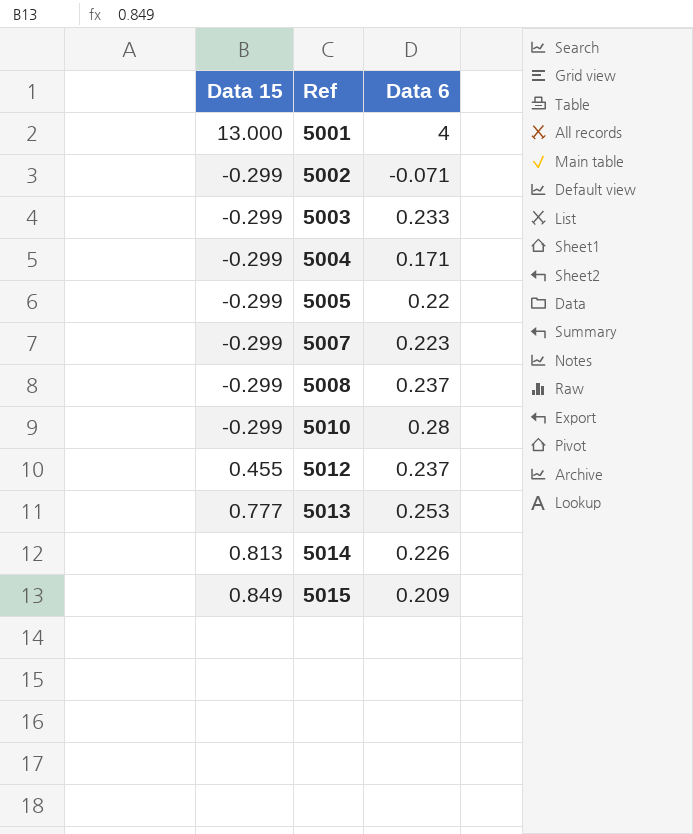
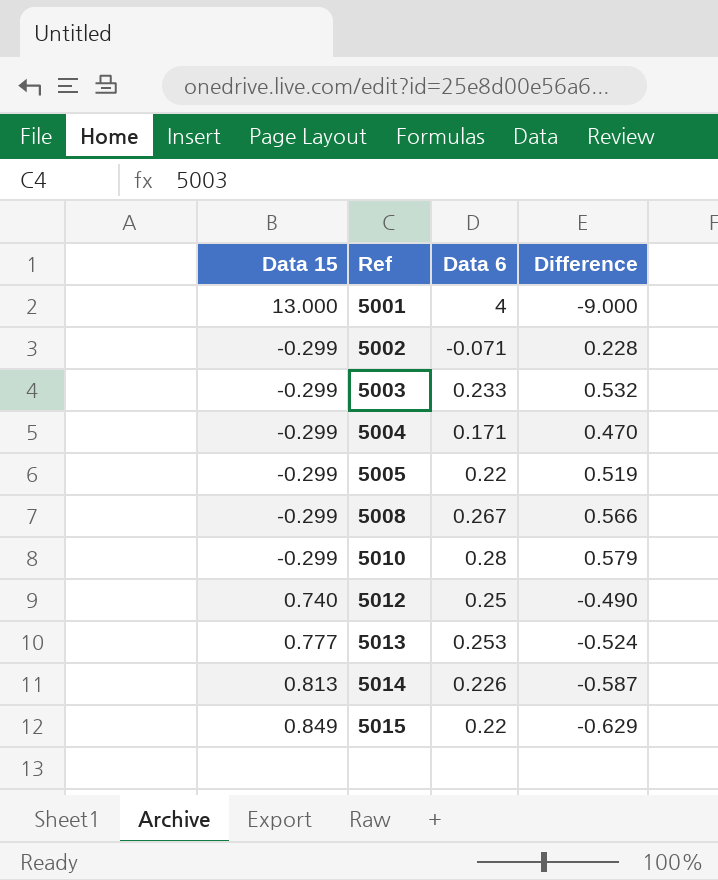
column Difference | formula: none -> [Data 6] - [Data 15]
row 5007: -0.299 | 0.223 -> none
5008 | Data 6: 0.237 -> 0.267
5012 | Data 15: 0.455 -> 0.740
5012 | Data 6: 0.237 -> 0.25
5015 | Data 6: 0.209 -> 0.22

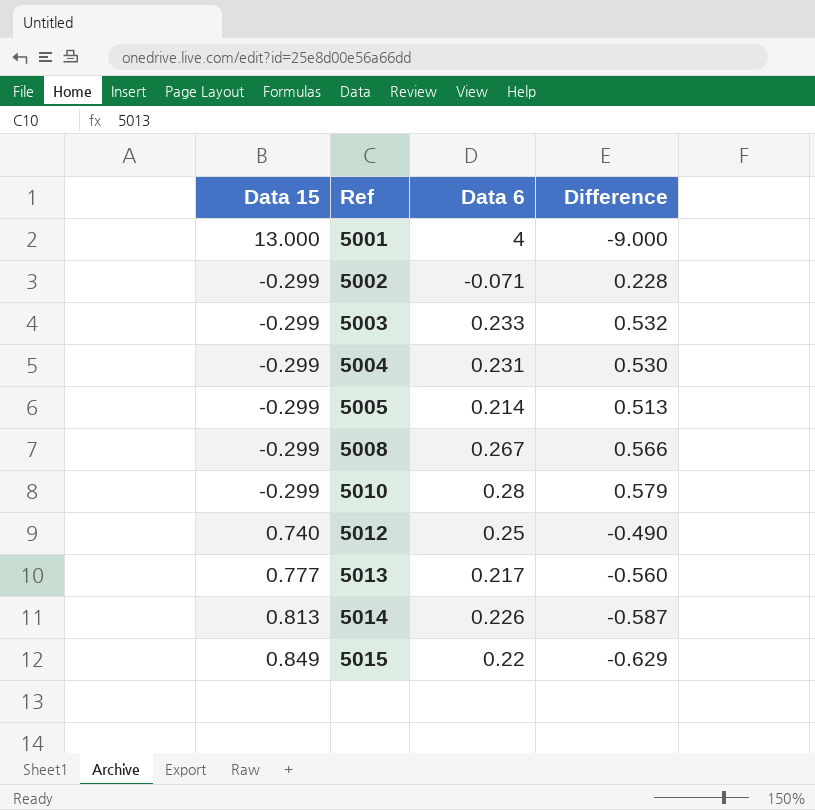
5004 | Data 6: 0.171 -> 0.231
5004 | Difference: 0.470 -> 0.530
5005 | Data 6: 0.22 -> 0.214
5005 | Difference: 0.519 -> 0.513
5013 | Data 6: 0.253 -> 0.217
5013 | Difference: -0.524 -> -0.560

